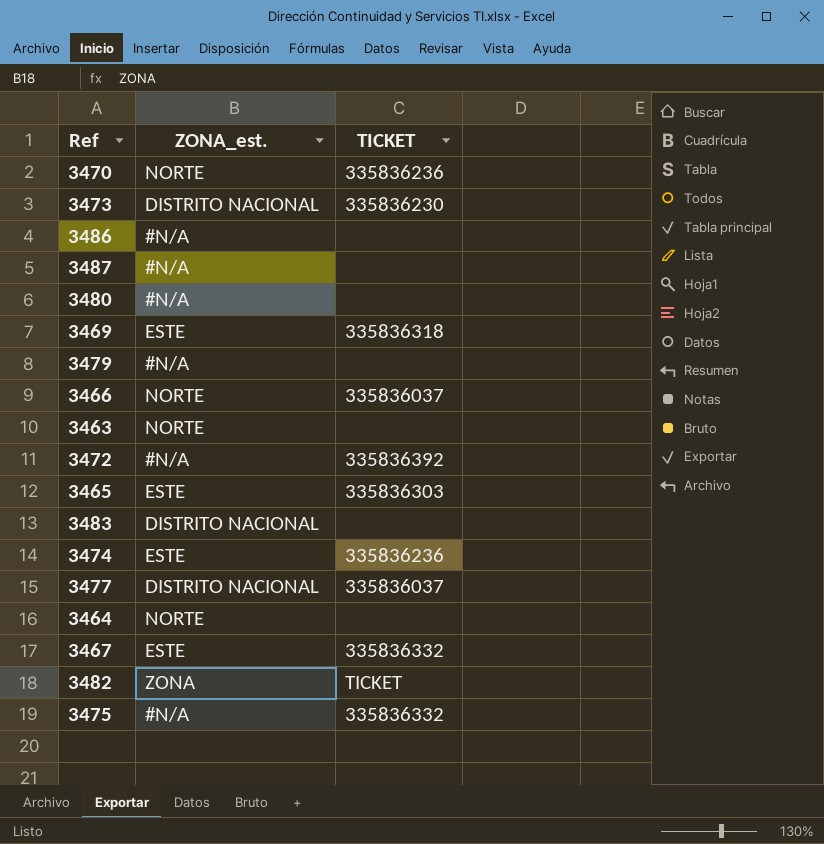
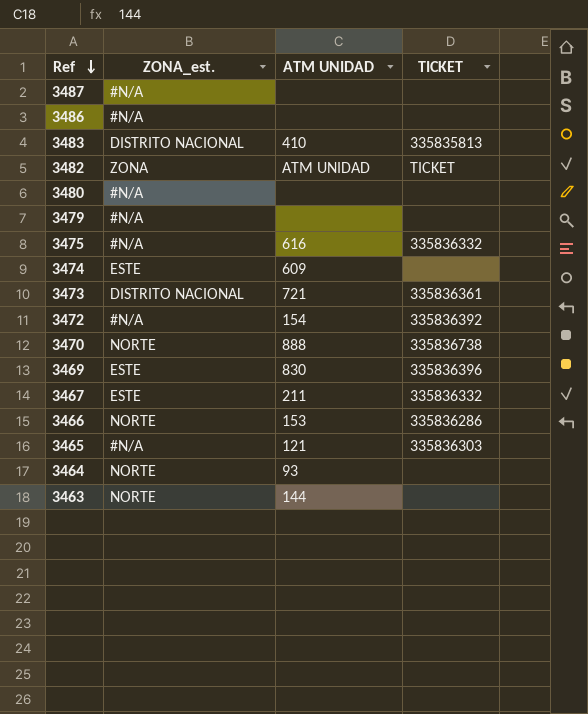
row order: none -> Ref descending
column ATM UNIDAD | position: none -> 3
row 3477: DISTRITO NACIONAL | 335836037 -> none
3483 | TICKET: none -> 335835813
3474 | TICKET: 335836236 -> none
3473 | TICKET: 335836230 -> 335836361
3470 | TICKET: 335836236 -> 335836738
3469 | TICKET: 335836318 -> 335836396
3466 | TICKET: 335836037 -> 335836286
3465 | ZONA_est.: ESTE -> #N/A

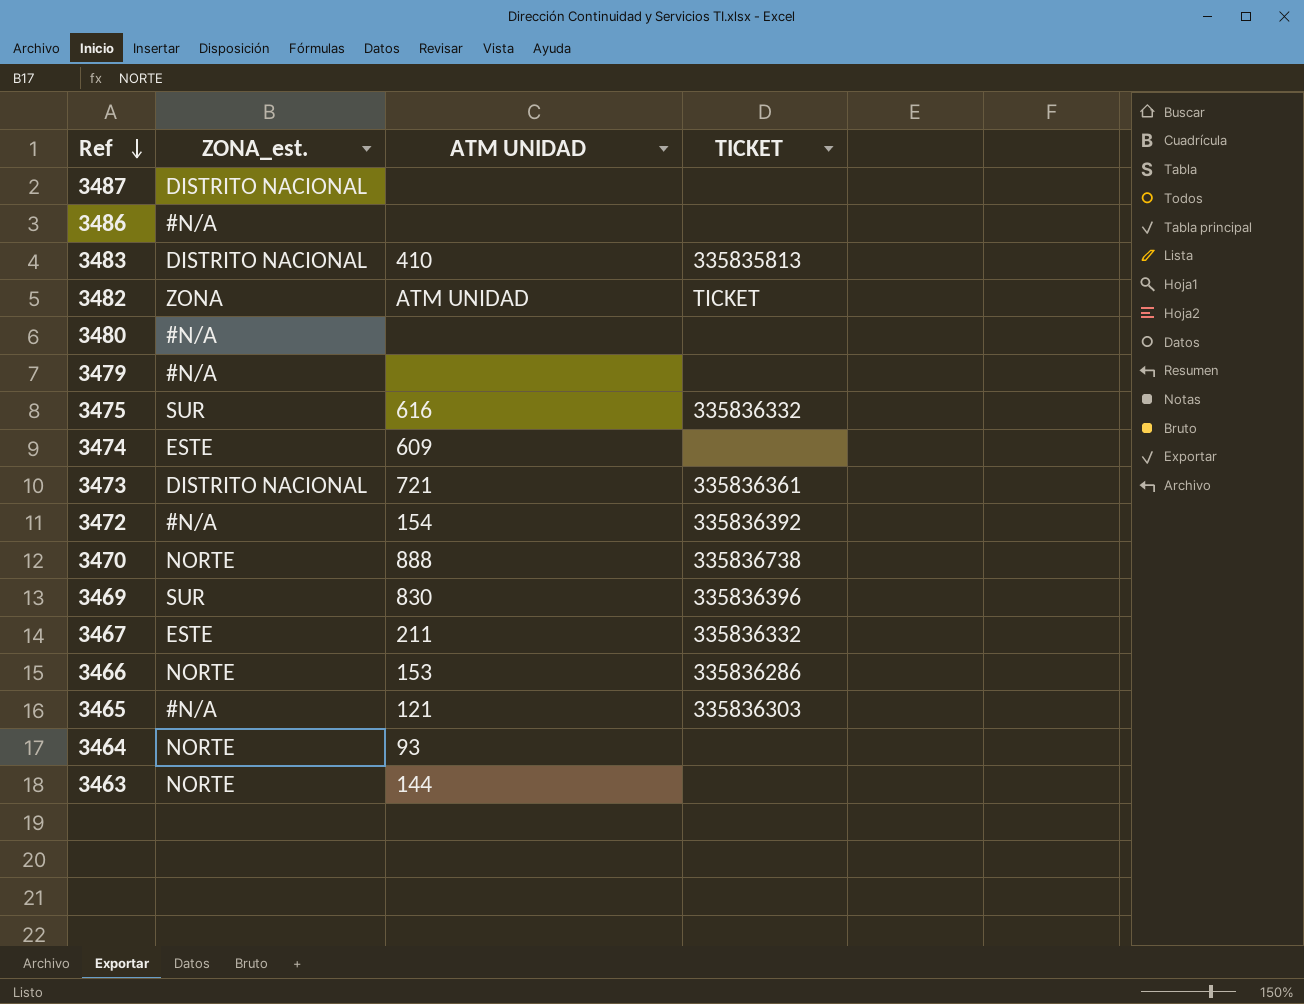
3487 | ZONA_est.: #N/A -> DISTRITO NACIONAL
3475 | ZONA_est.: #N/A -> SUR
3469 | ZONA_est.: ESTE -> SUR

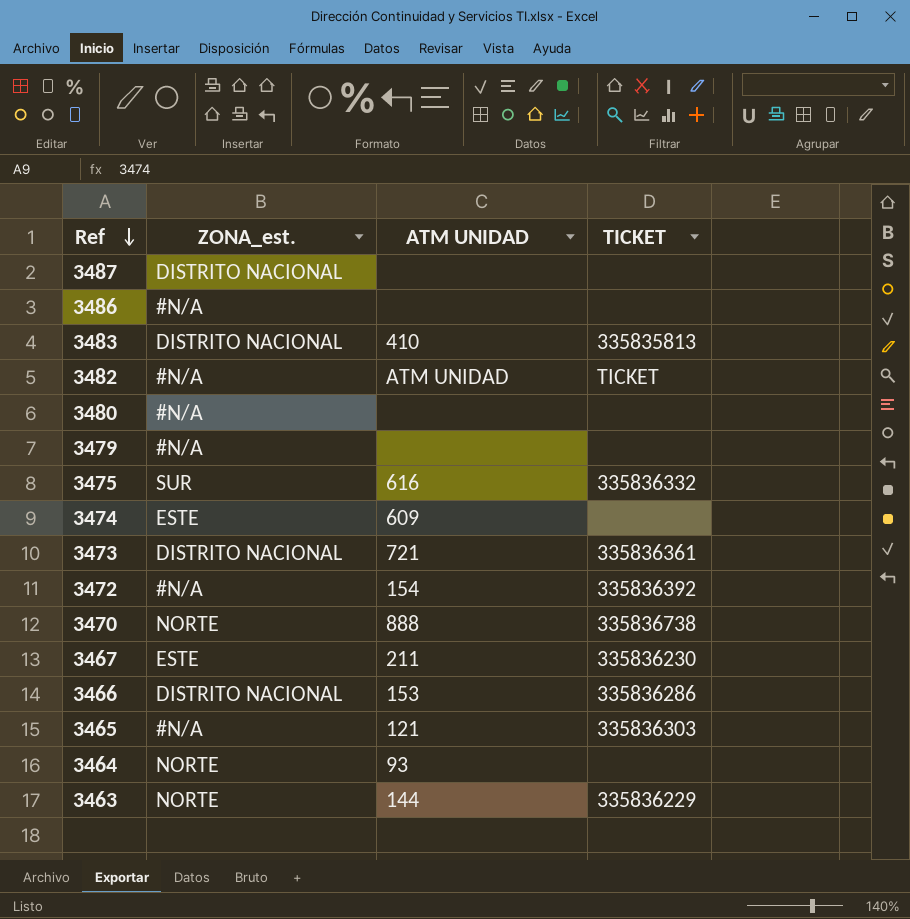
row 3469: SUR | 830 | 335836396 -> none
3482 | ZONA_est.: ZONA -> #N/A
3467 | TICKET: 335836332 -> 335836230
3466 | ZONA_est.: NORTE -> DISTRITO NACIONAL
3463 | TICKET: none -> 335836229

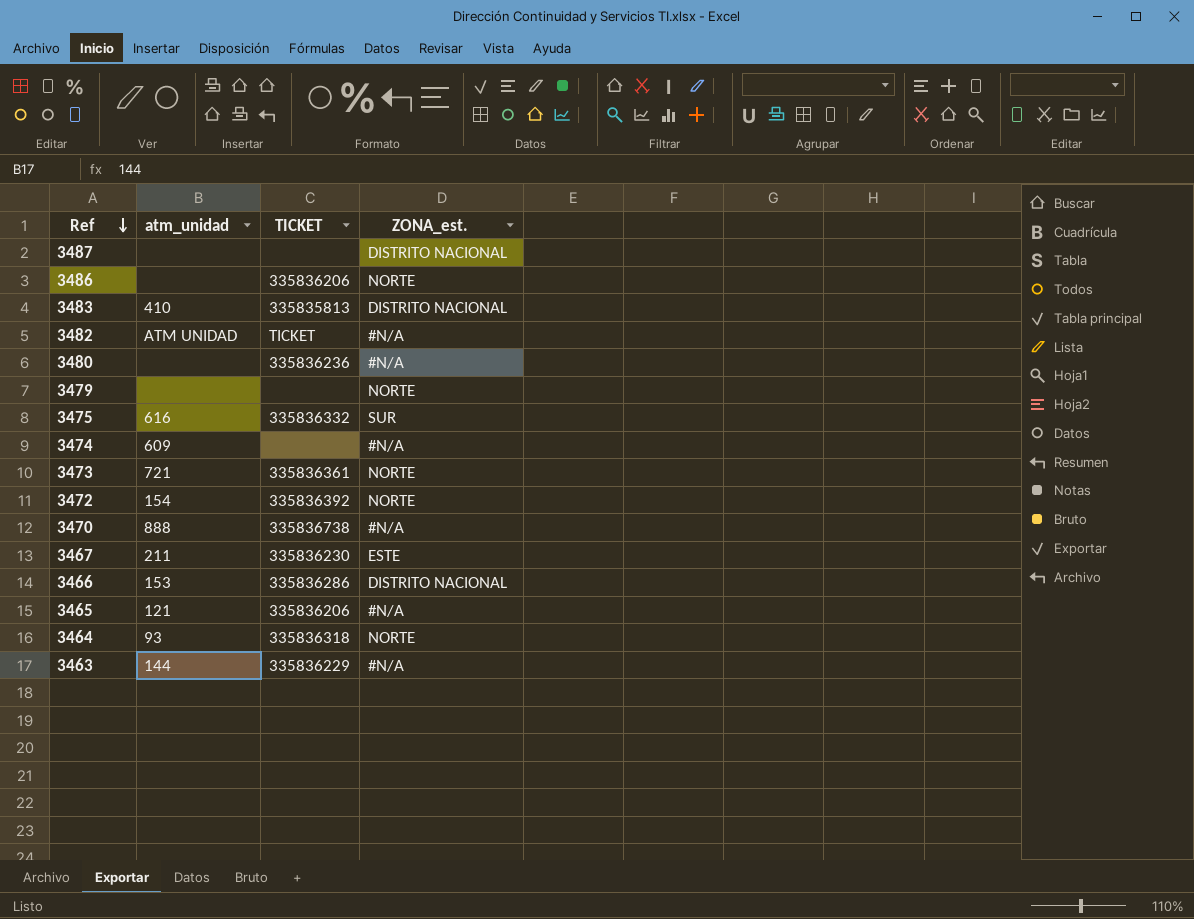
column name: ATM UNIDAD -> atm_unidad
column ZONA_est. | position: 2 -> 4
3486 | TICKET: none -> 335836206
3486 | ZONA_est.: #N/A -> NORTE
3480 | TICKET: none -> 335836236
3479 | ZONA_est.: #N/A -> NORTE
3474 | ZONA_est.: ESTE -> #N/A
3473 | ZONA_est.: DISTRITO NACIONAL -> NORTE
3472 | ZONA_est.: #N/A -> NORTE
3470 | ZONA_est.: NORTE -> #N/A
3465 | TICKET: 335836303 -> 335836206
3464 | TICKET: none -> 335836318
3463 | ZONA_est.: NORTE -> #N/A

